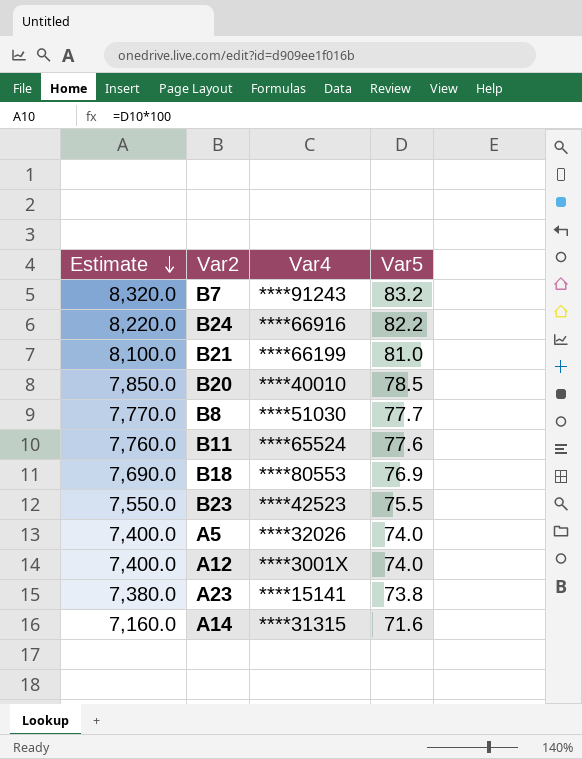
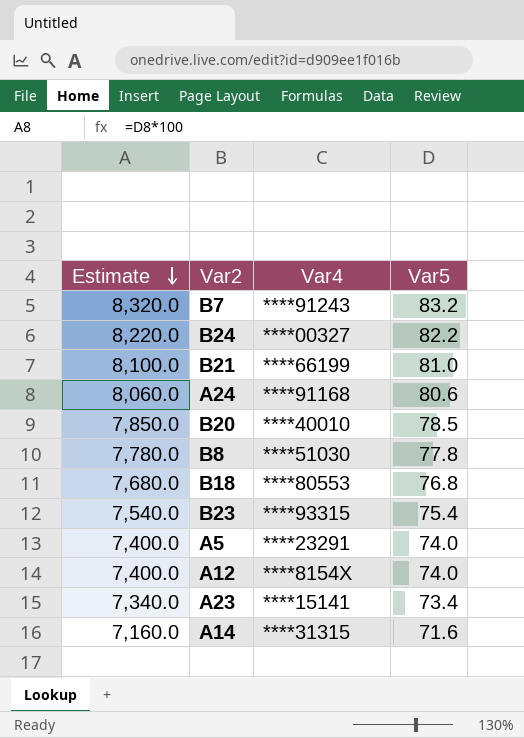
row B11: 7,760.0 | ****65524 | 77.6 -> none
B24 | Var4: ****66916 -> ****00327
row A24: none -> 8,060.0 | ****91168 | 80.6
B8 | Estimate: 7,770.0 -> 7,780.0
B8 | Var5: 77.7 -> 77.8
B18 | Estimate: 7,690.0 -> 7,680.0
B18 | Var5: 76.9 -> 76.8
B23 | Estimate: 7,550.0 -> 7,540.0
B23 | Var4: ****42523 -> ****93315
B23 | Var5: 75.5 -> 75.4
A5 | Var4: ****32026 -> ****23291
A12 | Var4: ****3001X -> ****8154X
A23 | Estimate: 7,380.0 -> 7,340.0
A23 | Var5: 73.8 -> 73.4

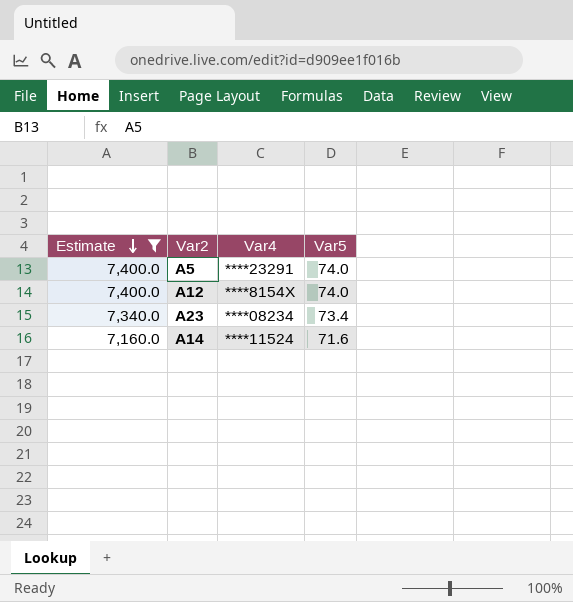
filter: none -> Estimate <= 7,400.0
A23 | Var4: ****15141 -> ****08234
A14 | Var4: ****31315 -> ****11524

